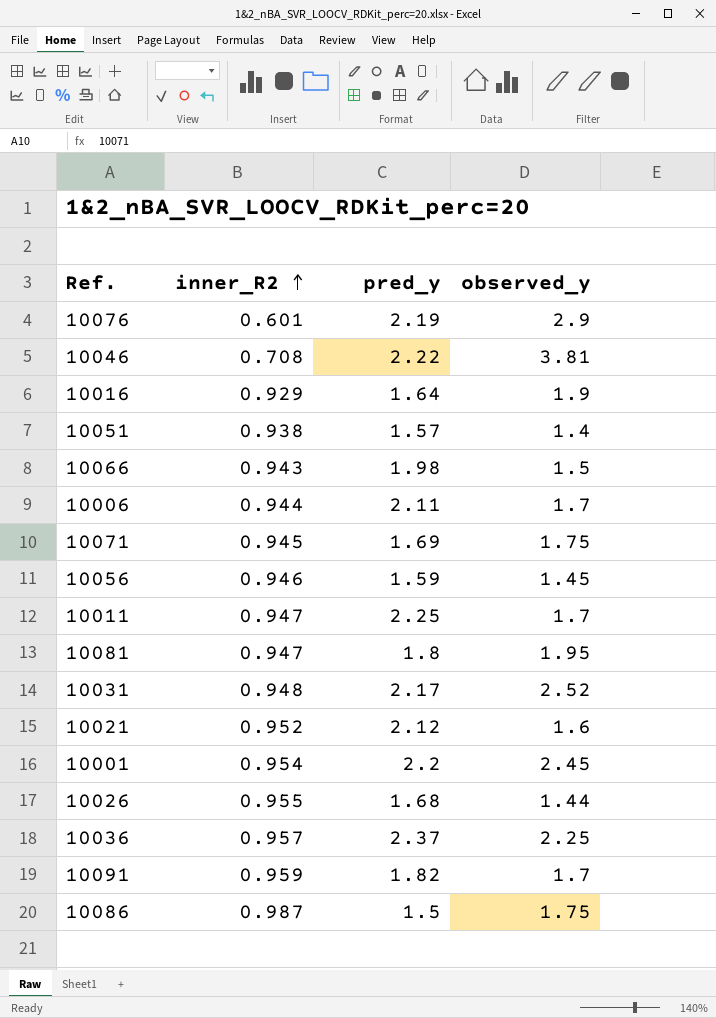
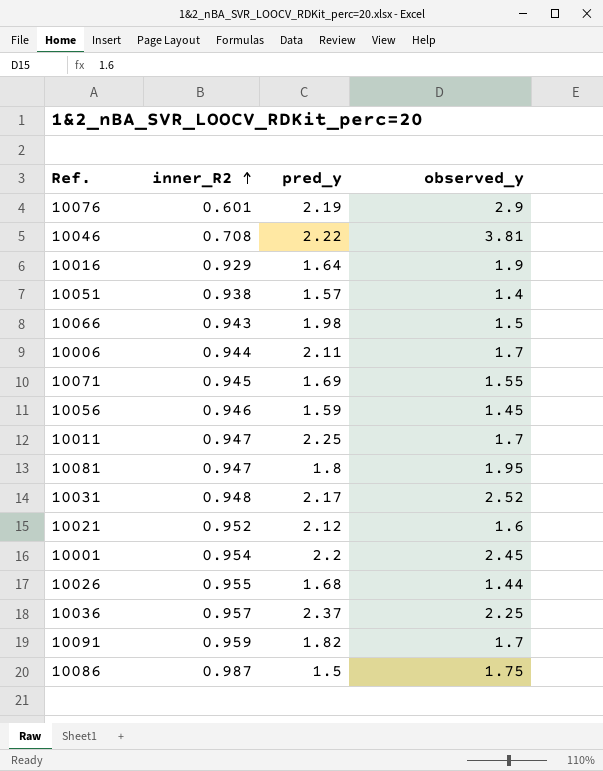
10071 | observed_y: 1.75 -> 1.55

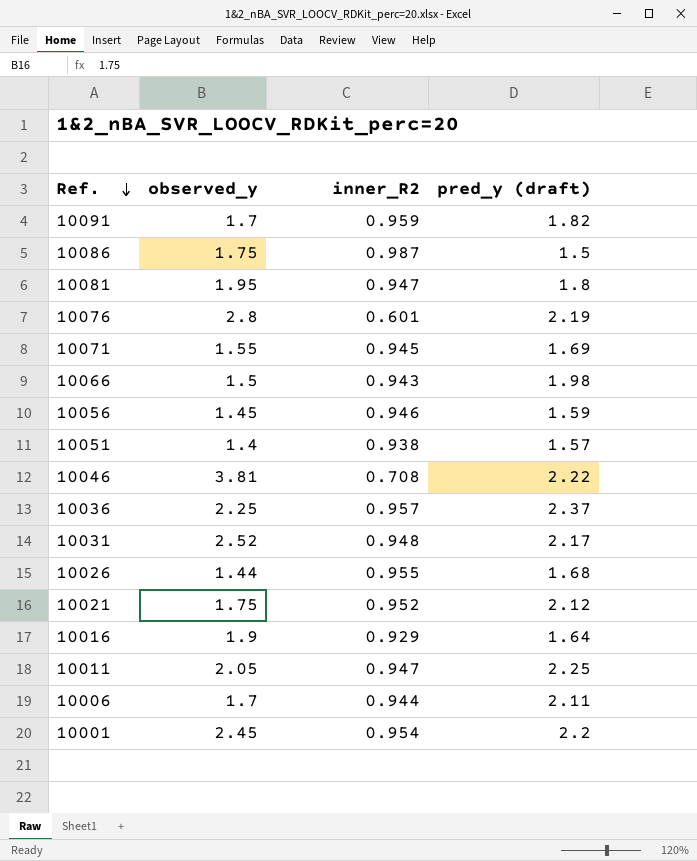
row order: inner_R2 ascending -> Ref. descending
column observed_y | position: 4 -> 2
column name: pred_y -> pred_y (draft)
10076 | observed_y: 2.9 -> 2.8
10021 | observed_y: 1.6 -> 1.75
10011 | observed_y: 1.7 -> 2.05

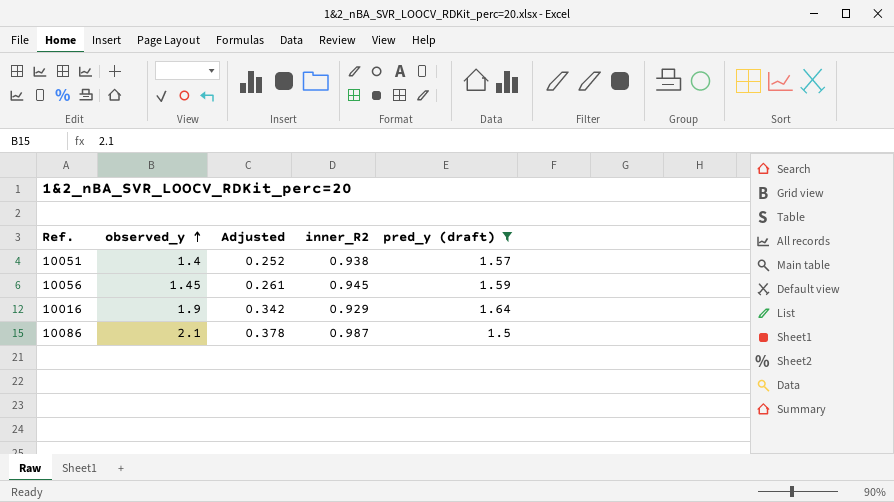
filter: none -> pred_y (draft) <= 1.64
row order: Ref. descending -> observed_y ascending
column Adjusted | formula: none -> [observed_y] * 0.18
10056 | inner_R2: 0.946 -> 0.945
10086 | observed_y: 1.75 -> 2.1

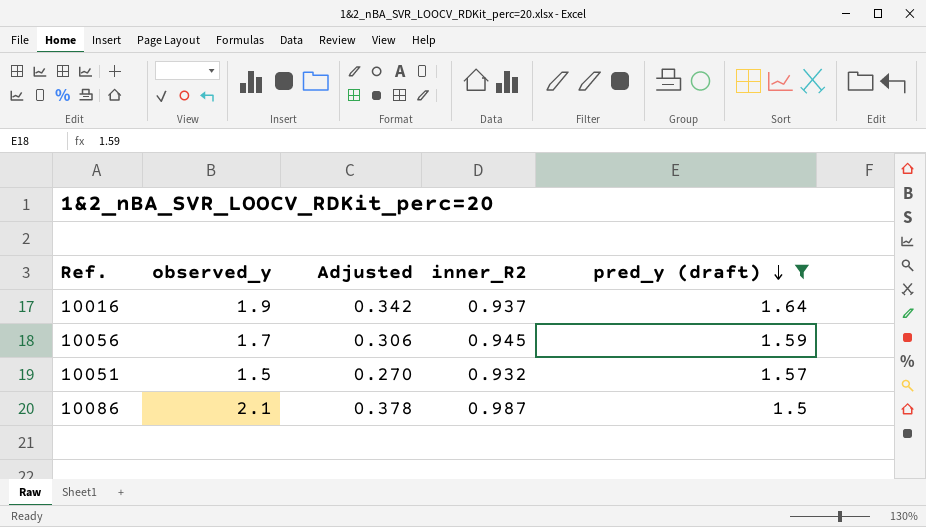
row order: observed_y ascending -> pred_y (draft) descending
10016 | inner_R2: 0.929 -> 0.937
10056 | observed_y: 1.45 -> 1.7
10056 | Adjusted: 0.261 -> 0.306
10051 | observed_y: 1.4 -> 1.5
10051 | Adjusted: 0.252 -> 0.270
10051 | inner_R2: 0.938 -> 0.932

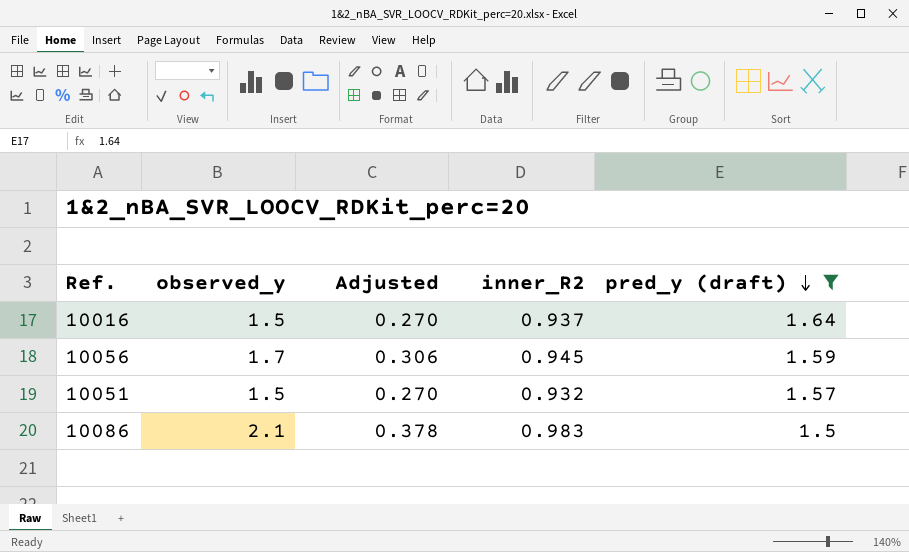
10016 | observed_y: 1.9 -> 1.5
10016 | Adjusted: 0.342 -> 0.270
10086 | inner_R2: 0.987 -> 0.983

